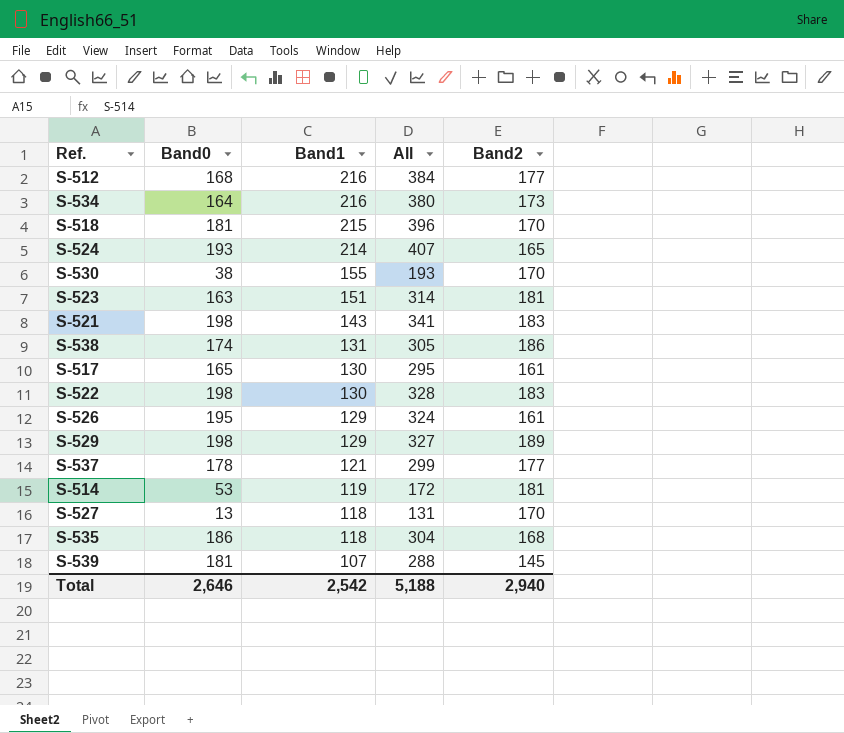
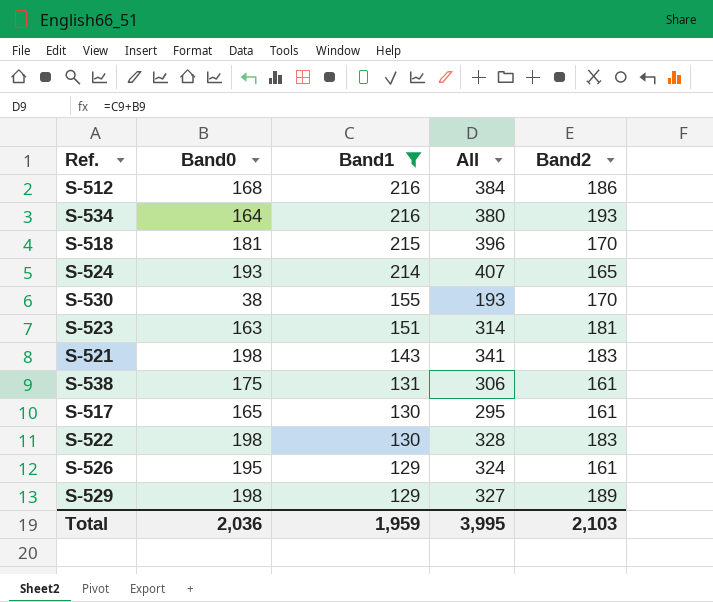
filter: none -> Band1 >= 129
S-512 | Band2: 177 -> 186
S-534 | Band2: 173 -> 193
S-538 | Band0: 174 -> 175
S-538 | All: 305 -> 306
S-538 | Band2: 186 -> 161
Total | Band0: 2,646 -> 2,036
Total | Band1: 2,542 -> 1,959
Total | All: 5,188 -> 3,995
Total | Band2: 2,940 -> 2,103

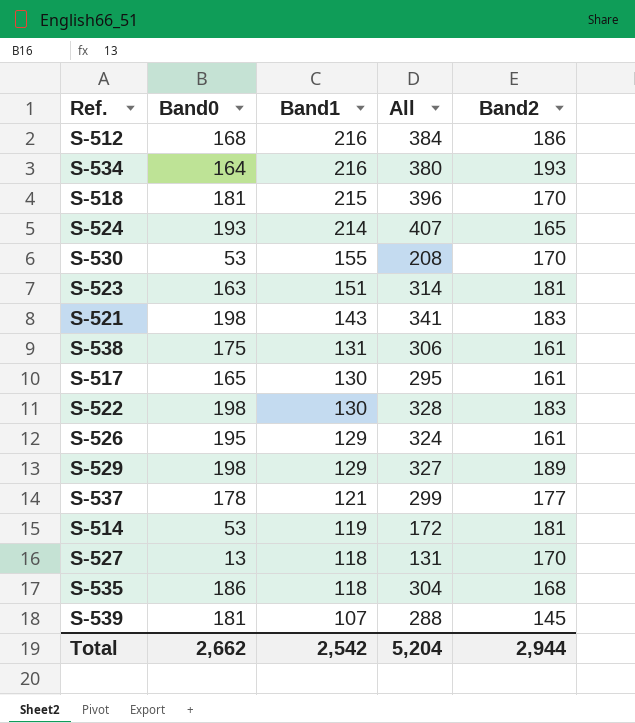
filter: Band1 >= 129 -> none
S-530 | Band0: 38 -> 53
S-530 | All: 193 -> 208
Total | Band0: 2,036 -> 2,662
Total | Band1: 1,959 -> 2,542
Total | All: 3,995 -> 5,204
Total | Band2: 2,103 -> 2,944

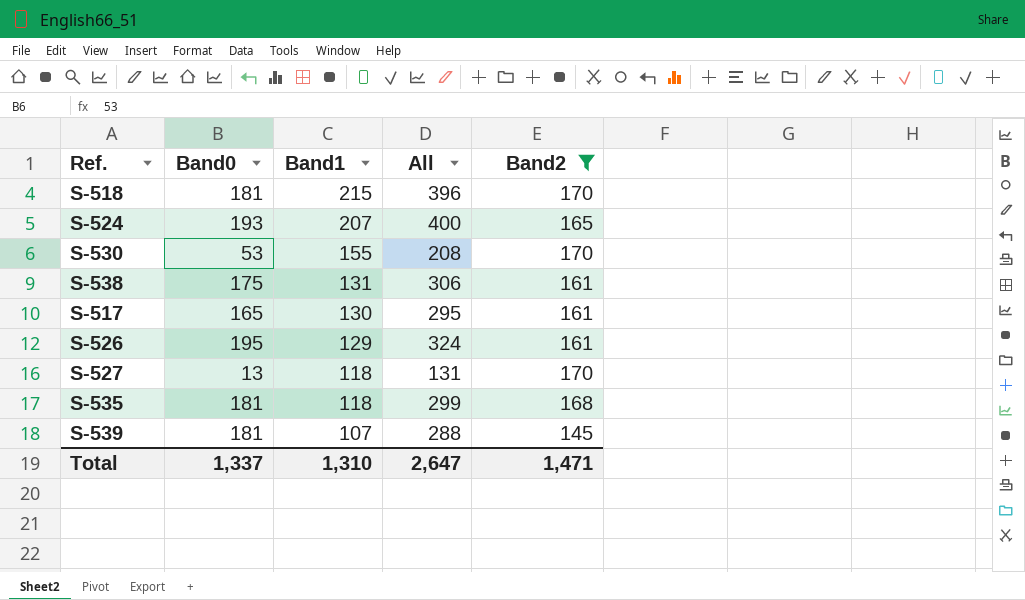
filter: none -> Band2 <= 170
S-524 | Band1: 214 -> 207
S-524 | All: 407 -> 400
S-535 | Band0: 186 -> 181
S-535 | All: 304 -> 299
Total | Band0: 2,662 -> 1,337
Total | Band1: 2,542 -> 1,310
Total | All: 5,204 -> 2,647
Total | Band2: 2,944 -> 1,471

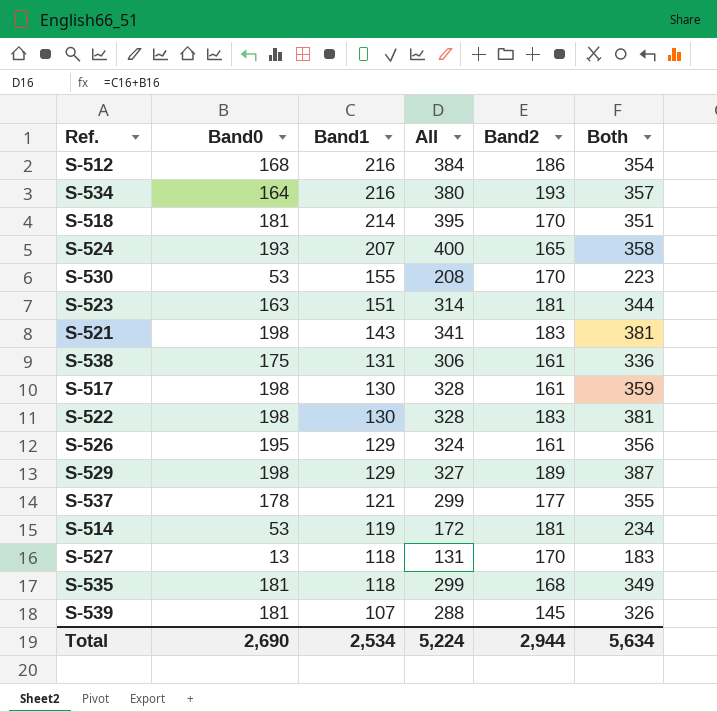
filter: Band2 <= 170 -> none
column Both | formula: none -> [Band0] + [Band2]
S-518 | Band1: 215 -> 214
S-518 | All: 396 -> 395
S-517 | Band0: 165 -> 198
S-517 | All: 295 -> 328
Total | Band0: 1,337 -> 2,690
Total | Band1: 1,310 -> 2,534
Total | All: 2,647 -> 5,224
Total | Band2: 1,471 -> 2,944

